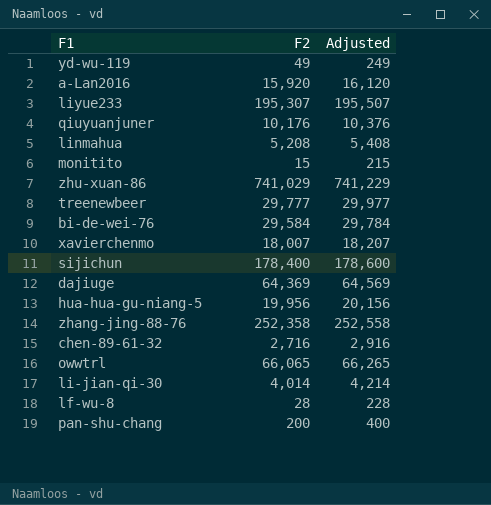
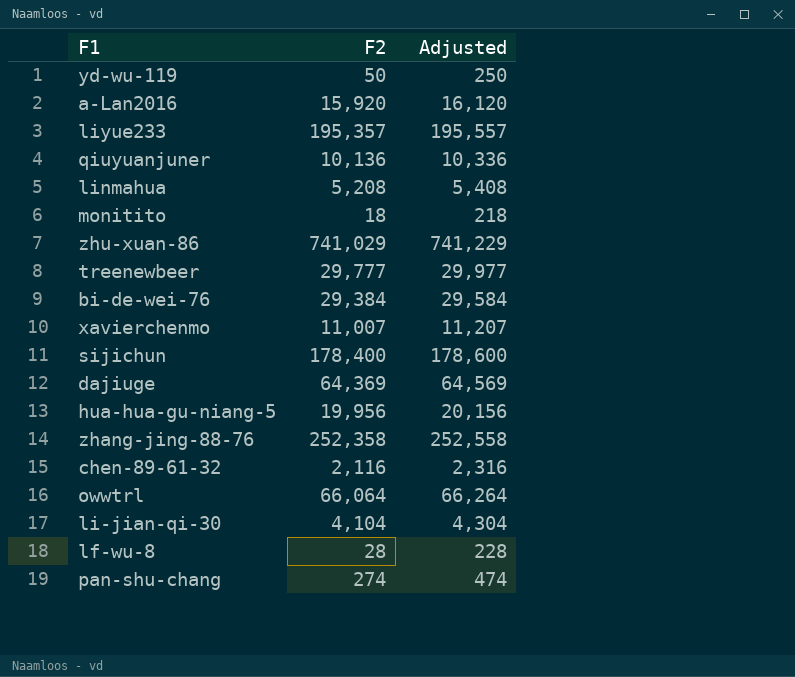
yd-wu-119 | F2: 49 -> 50
yd-wu-119 | Adjusted: 249 -> 250
liyue233 | F2: 195,307 -> 195,357
liyue233 | Adjusted: 195,507 -> 195,557
qiuyuanjuner | F2: 10,176 -> 10,136
qiuyuanjuner | Adjusted: 10,376 -> 10,336
monitito | F2: 15 -> 18
monitito | Adjusted: 215 -> 218
bi-de-wei-76 | F2: 29,584 -> 29,384
bi-de-wei-76 | Adjusted: 29,784 -> 29,584
xavierchenmo | F2: 18,007 -> 11,007
xavierchenmo | Adjusted: 18,207 -> 11,207
chen-89-61-32 | F2: 2,716 -> 2,116
chen-89-61-32 | Adjusted: 2,916 -> 2,316
owwtrl | F2: 66,065 -> 66,064
owwtrl | Adjusted: 66,265 -> 66,264
li-jian-qi-30 | F2: 4,014 -> 4,104
li-jian-qi-30 | Adjusted: 4,214 -> 4,304
pan-shu-chang | F2: 200 -> 274
pan-shu-chang | Adjusted: 400 -> 474

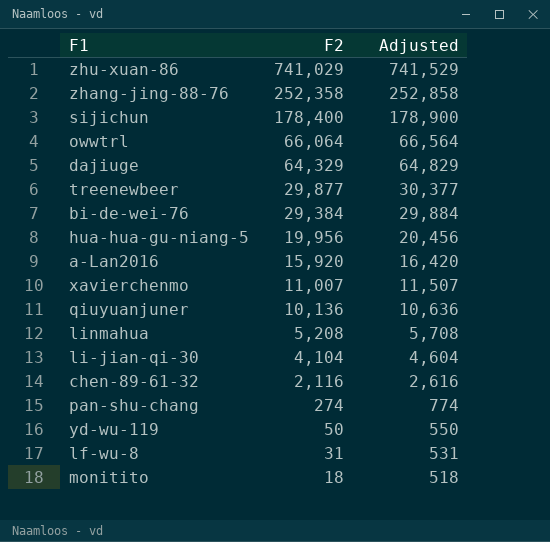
row order: none -> F2 descending
column Adjusted | formula: [F2] + 200 -> [F2] + 500
row liyue233: 195,357 | 195,557 -> none
dajiuge | F2: 64,369 -> 64,329
treenewbeer | F2: 29,777 -> 29,877
lf-wu-8 | F2: 28 -> 31

